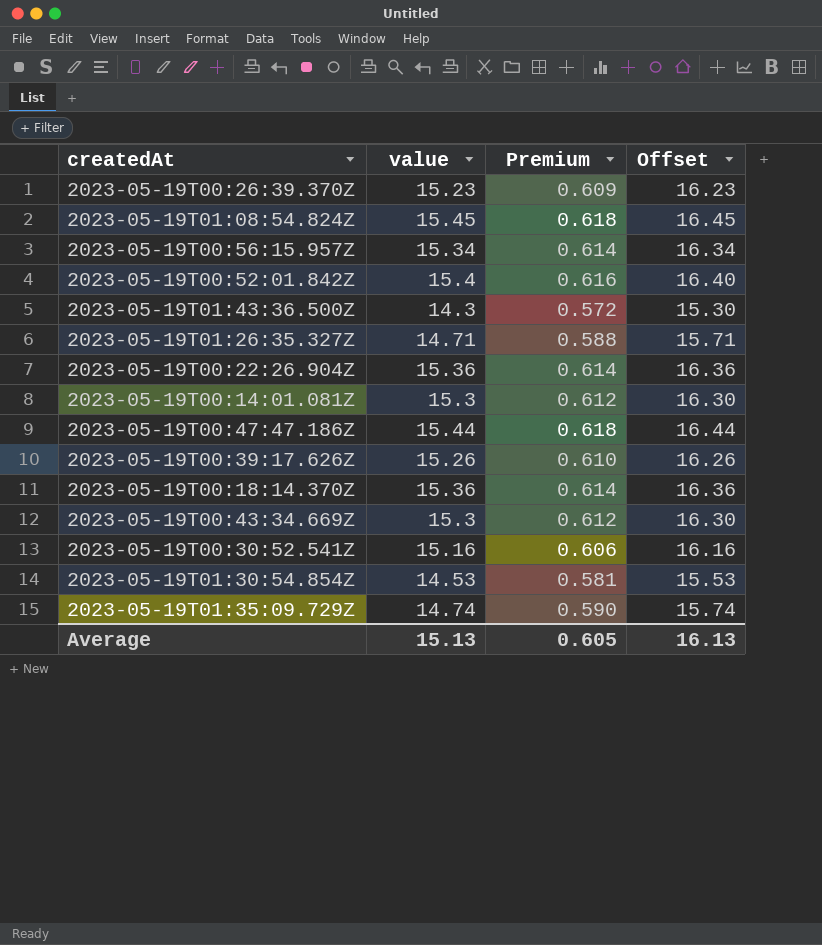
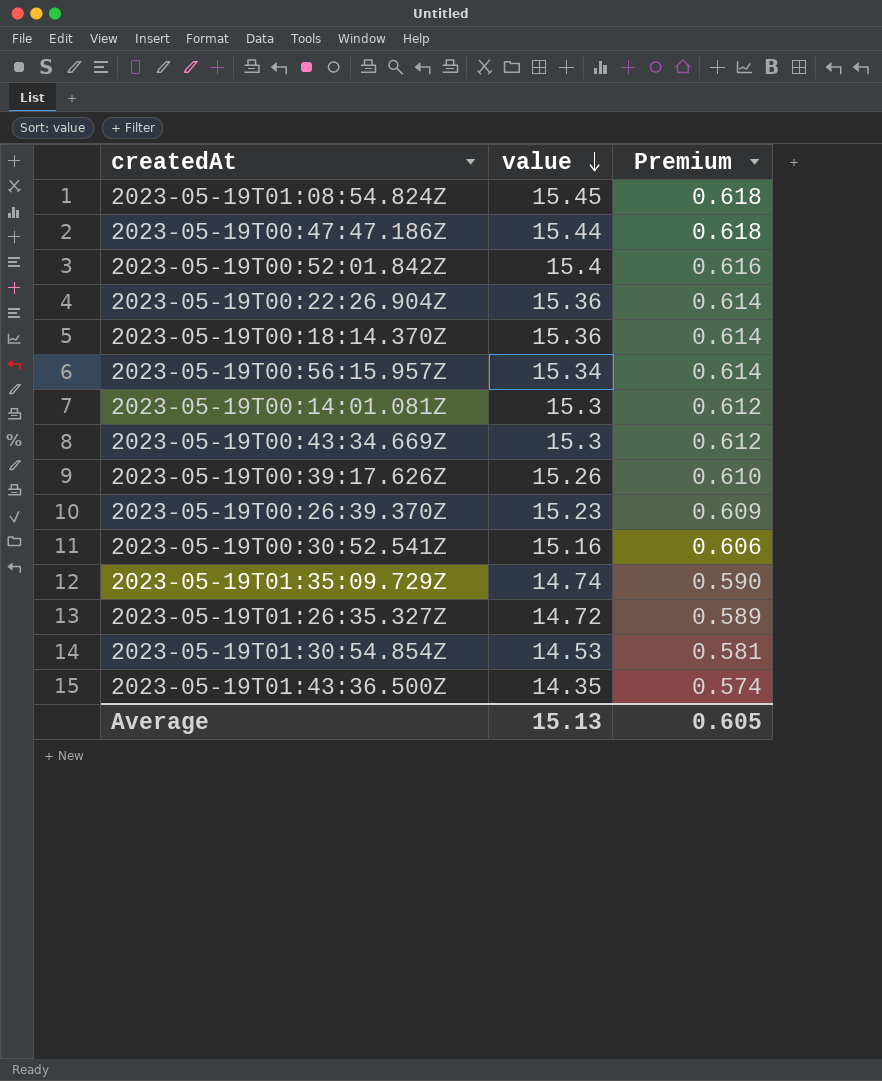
row order: none -> value descending
column Offset | formula: [value] + 1 -> none
2023-05-19T01:26:35.327Z | value: 14.71 -> 14.72
2023-05-19T01:26:35.327Z | Premium: 0.588 -> 0.589
2023-05-19T01:43:36.500Z | value: 14.3 -> 14.35
2023-05-19T01:43:36.500Z | Premium: 0.572 -> 0.574

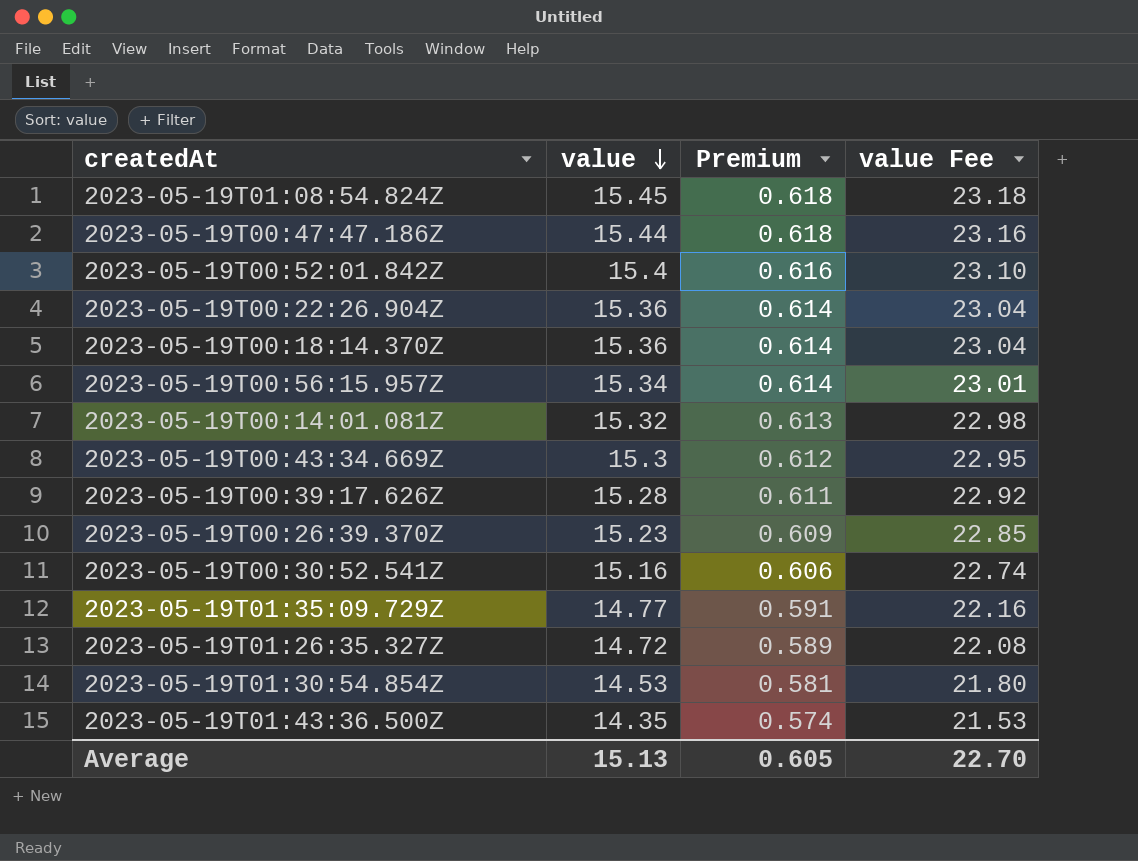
column value Fee | formula: none -> [value] * 1.5
2023-05-19T00:14:01.081Z | value: 15.3 -> 15.32
2023-05-19T00:14:01.081Z | Premium: 0.612 -> 0.613
2023-05-19T00:39:17.626Z | value: 15.26 -> 15.28
2023-05-19T00:39:17.626Z | Premium: 0.610 -> 0.611
2023-05-19T01:35:09.729Z | value: 14.74 -> 14.77
2023-05-19T01:35:09.729Z | Premium: 0.590 -> 0.591

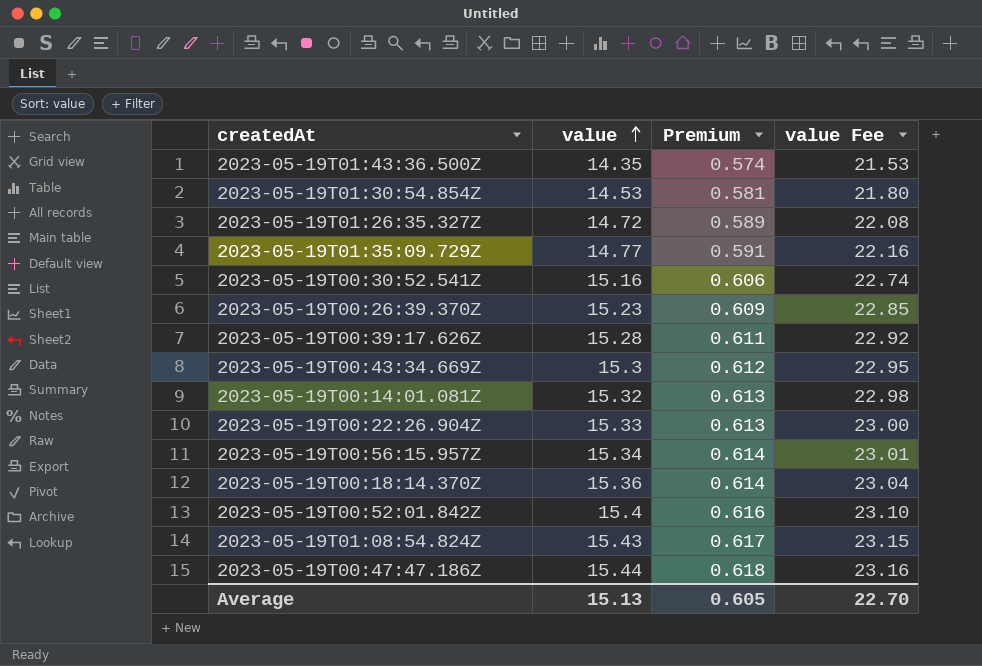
row order: value descending -> value ascending
2023-05-19T00:22:26.904Z | value: 15.36 -> 15.33
2023-05-19T00:22:26.904Z | Premium: 0.614 -> 0.613
2023-05-19T00:22:26.904Z | value Fee: 23.04 -> 23.00
2023-05-19T01:08:54.824Z | value: 15.45 -> 15.43
2023-05-19T01:08:54.824Z | Premium: 0.618 -> 0.617
2023-05-19T01:08:54.824Z | value Fee: 23.18 -> 23.15

